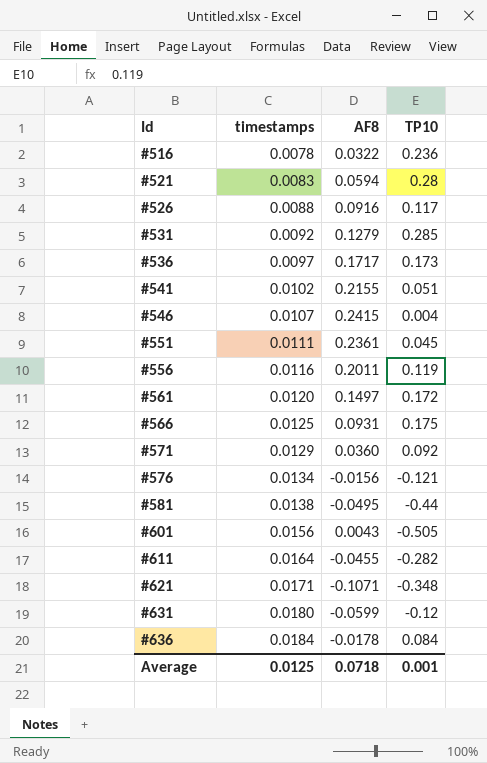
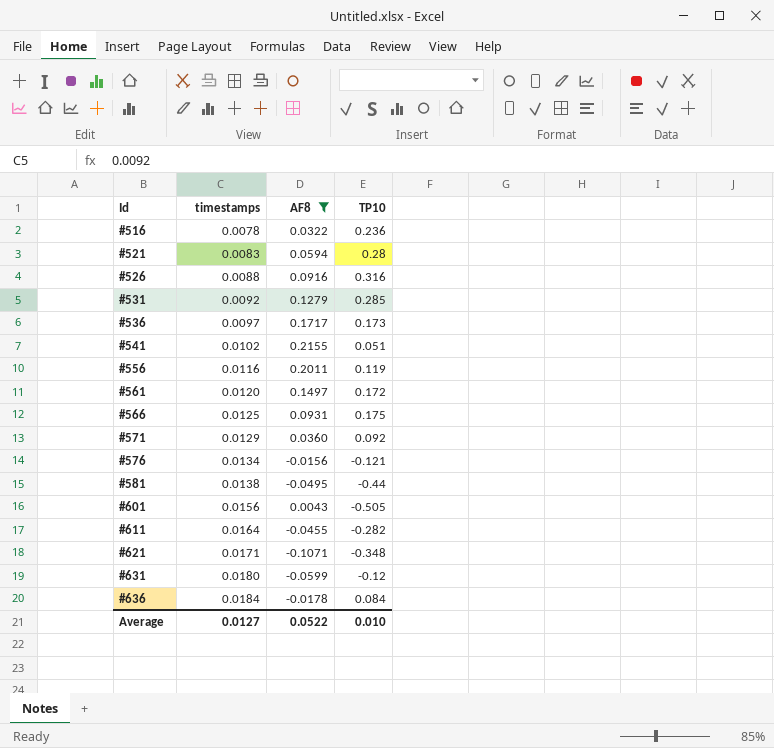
filter: none -> AF8 <= 0.2155
#526 | TP10: 0.117 -> 0.316
Average | timestamps: 0.0125 -> 0.0127
Average | AF8: 0.0718 -> 0.0522
Average | TP10: 0.001 -> 0.010

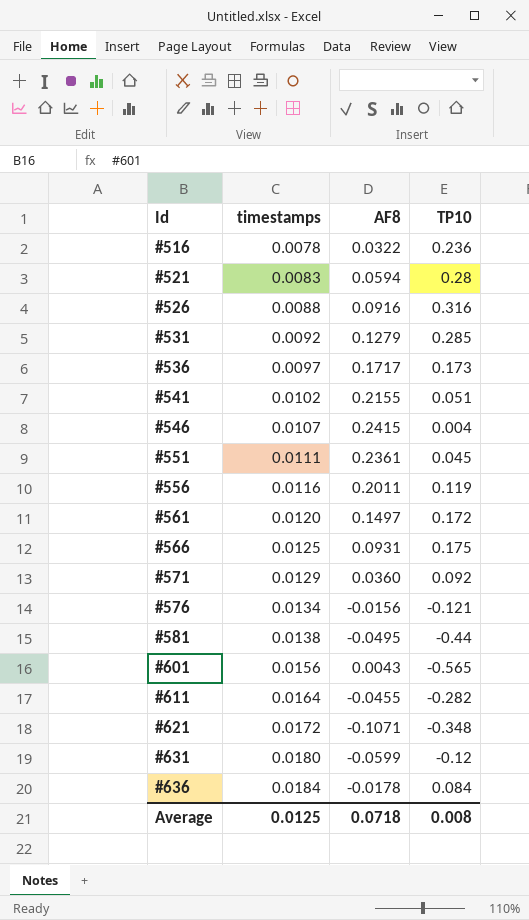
filter: AF8 <= 0.2155 -> none
#601 | TP10: -0.505 -> -0.565
#621 | timestamps: 0.0171 -> 0.0172
Average | timestamps: 0.0127 -> 0.0125
Average | AF8: 0.0522 -> 0.0718
Average | TP10: 0.010 -> 0.008

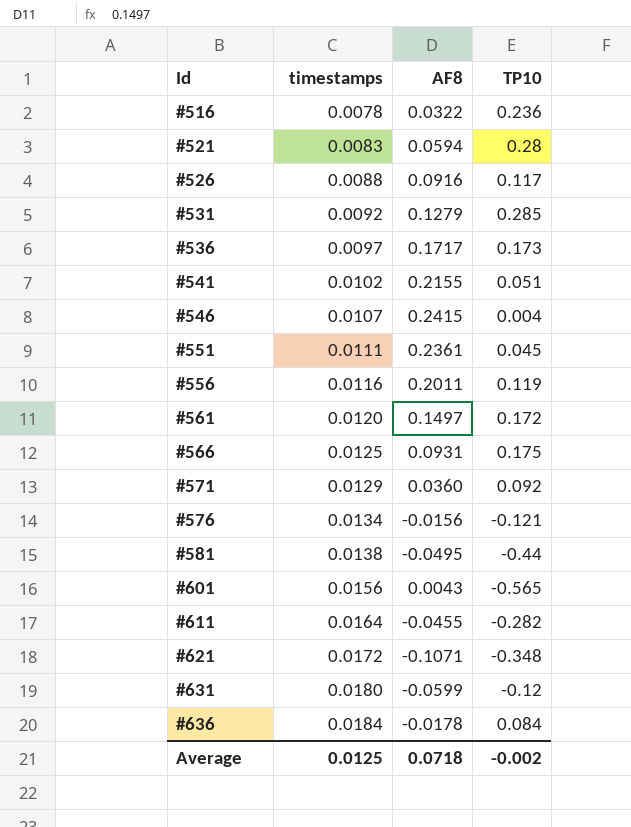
#526 | TP10: 0.316 -> 0.117
Average | TP10: 0.008 -> -0.002

